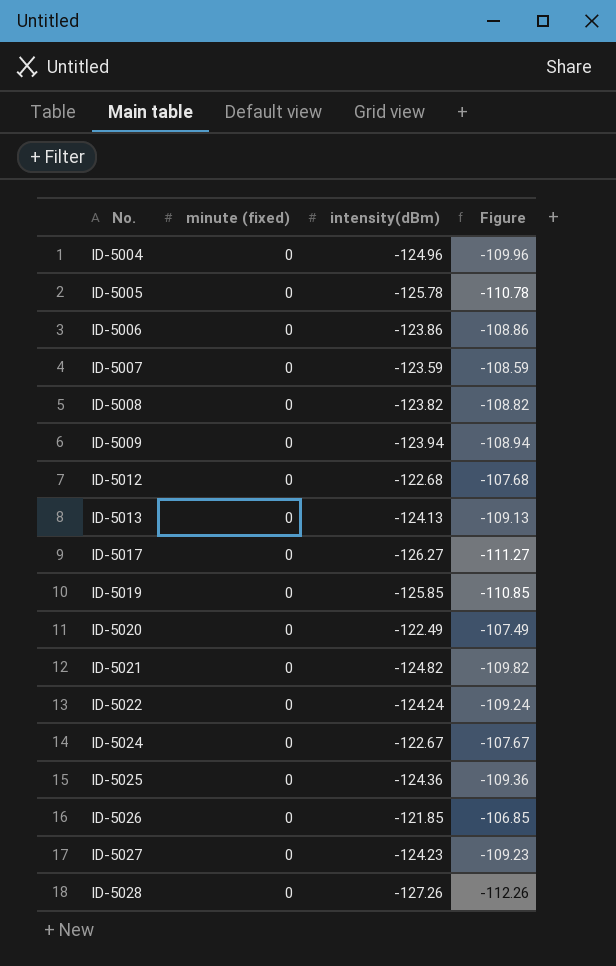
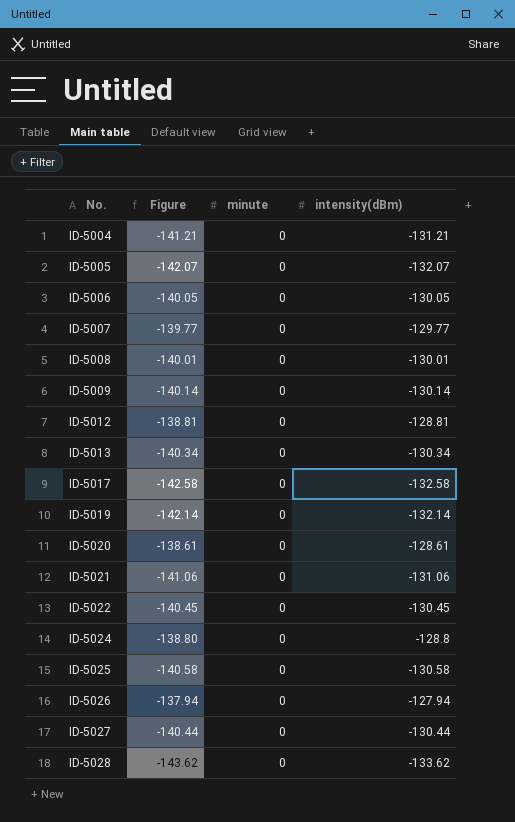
column Figure | formula: [intensity(dBm)] + 15 -> [intensity(dBm)] - 10
column Figure | position: 4 -> 2
column name: minute (fixed) -> minute
ID-5004 | intensity(dBm): -124.96 -> -131.21
ID-5005 | intensity(dBm): -125.78 -> -132.07
ID-5006 | intensity(dBm): -123.86 -> -130.05
ID-5007 | intensity(dBm): -123.59 -> -129.77
ID-5008 | intensity(dBm): -123.82 -> -130.01
ID-5009 | intensity(dBm): -123.94 -> -130.14
ID-5012 | intensity(dBm): -122.68 -> -128.81
ID-5013 | intensity(dBm): -124.13 -> -130.34
ID-5017 | intensity(dBm): -126.27 -> -132.58
ID-5019 | intensity(dBm): -125.85 -> -132.14
ID-5020 | intensity(dBm): -122.49 -> -128.61
ID-5021 | intensity(dBm): -124.82 -> -131.06
ID-5022 | intensity(dBm): -124.24 -> -130.45
ID-5024 | intensity(dBm): -122.67 -> -128.8
ID-5025 | intensity(dBm): -124.36 -> -130.58
ID-5026 | intensity(dBm): -121.85 -> -127.94
ID-5027 | intensity(dBm): -124.23 -> -130.44
ID-5028 | intensity(dBm): -127.26 -> -133.62

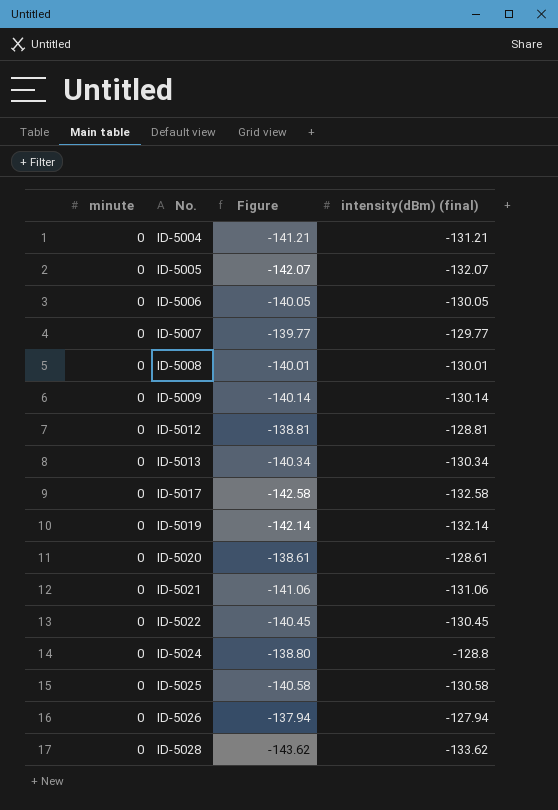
column minute | position: 3 -> 1
column name: intensity(dBm) -> intensity(dBm) (final)
row ID-5027: -140.44 | 0 | -130.44 -> none

